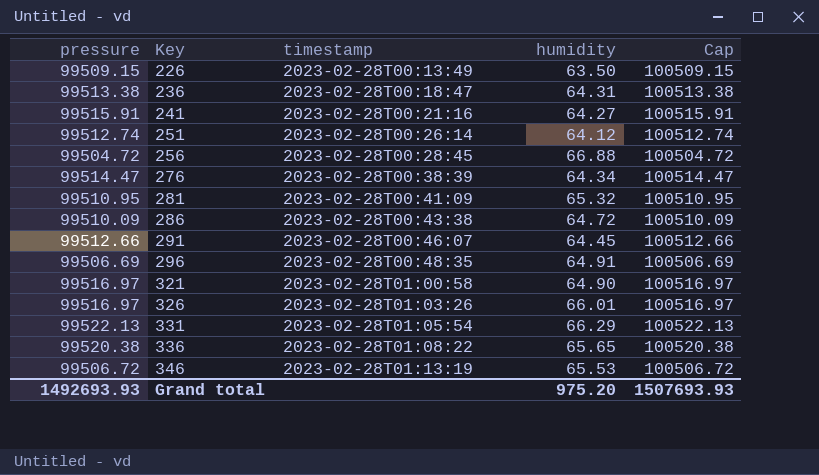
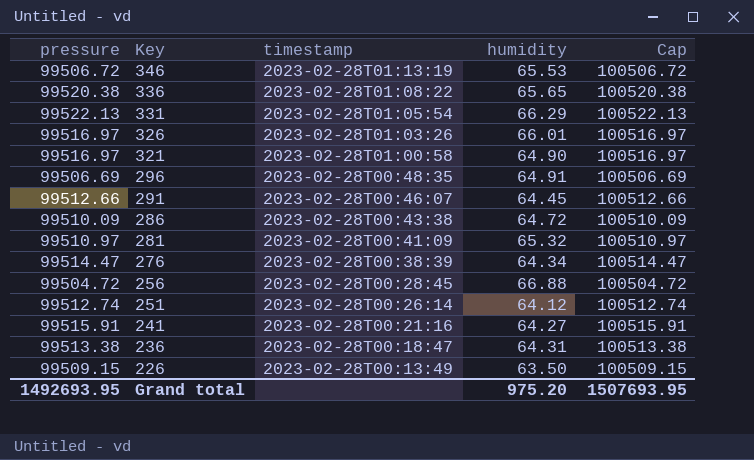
row order: Key ascending -> Key descending
281 | pressure: 99510.95 -> 99510.97
281 | Cap: 100510.95 -> 100510.97
Grand total | pressure: 1492693.93 -> 1492693.95
Grand total | Cap: 1507693.93 -> 1507693.95

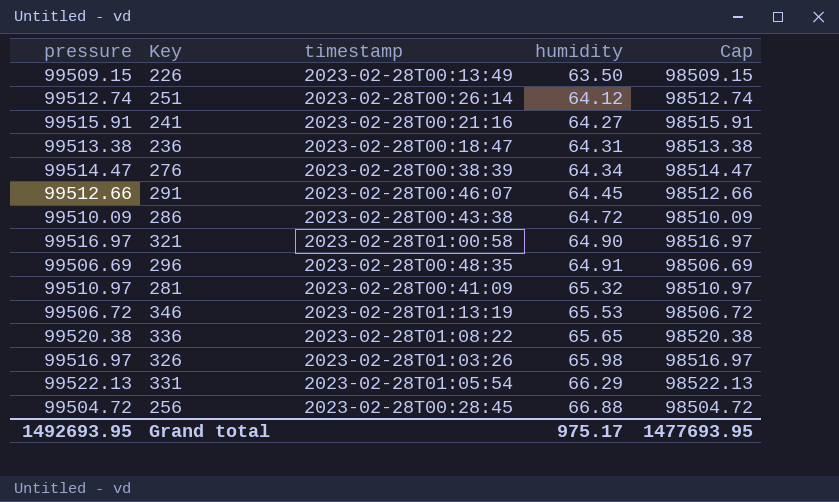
row order: Key descending -> humidity ascending
column Cap | formula: [pressure] + 1000 -> [pressure] - 1000
326 | humidity: 66.01 -> 65.98
Grand total | humidity: 975.20 -> 975.17
Grand total | Cap: 1507693.95 -> 1477693.95

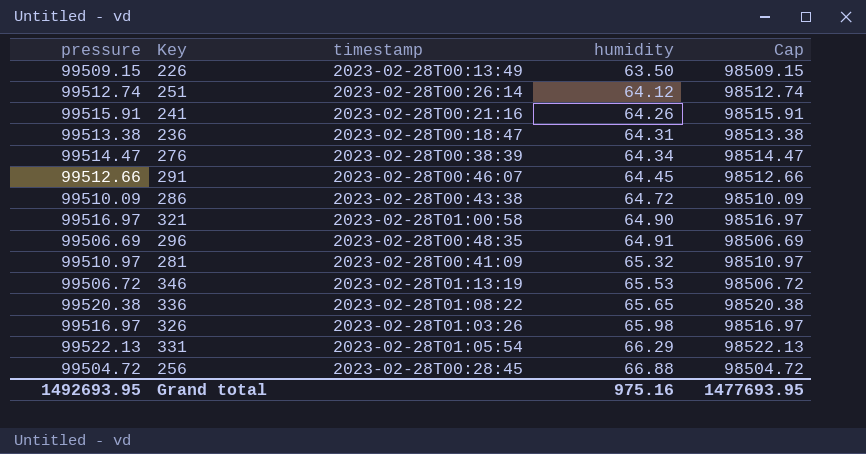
241 | humidity: 64.27 -> 64.26
Grand total | humidity: 975.17 -> 975.16

